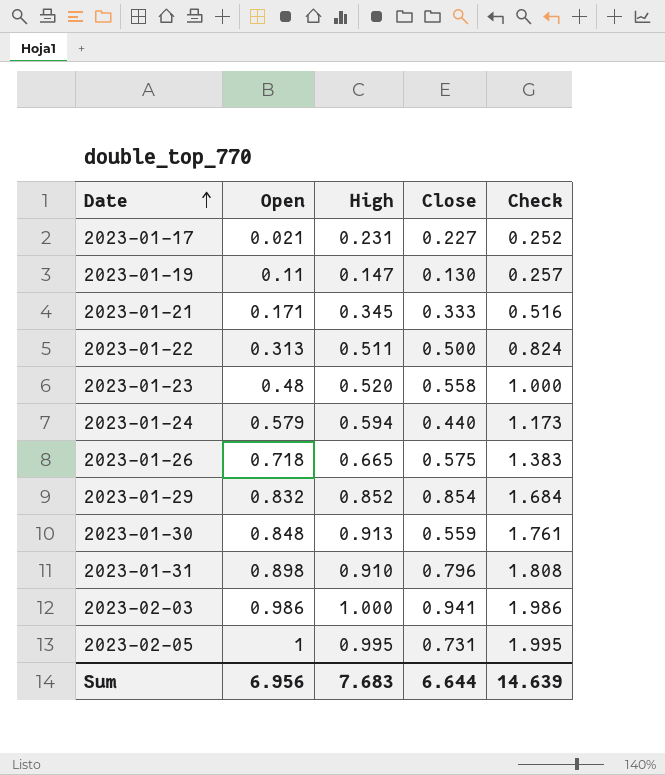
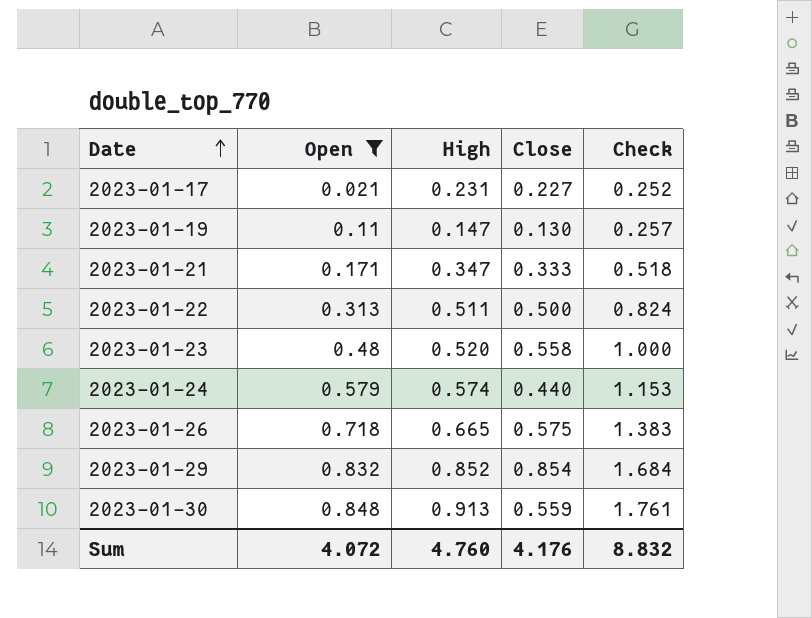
filter: none -> Open <= 0.848
2023-01-21 | High: 0.345 -> 0.347
2023-01-21 | Check: 0.516 -> 0.518
2023-01-24 | High: 0.594 -> 0.574
2023-01-24 | Check: 1.173 -> 1.153
Sum | Open: 6.956 -> 4.072
Sum | High: 7.683 -> 4.760
Sum | Close: 6.644 -> 4.176
Sum | Check: 14.639 -> 8.832

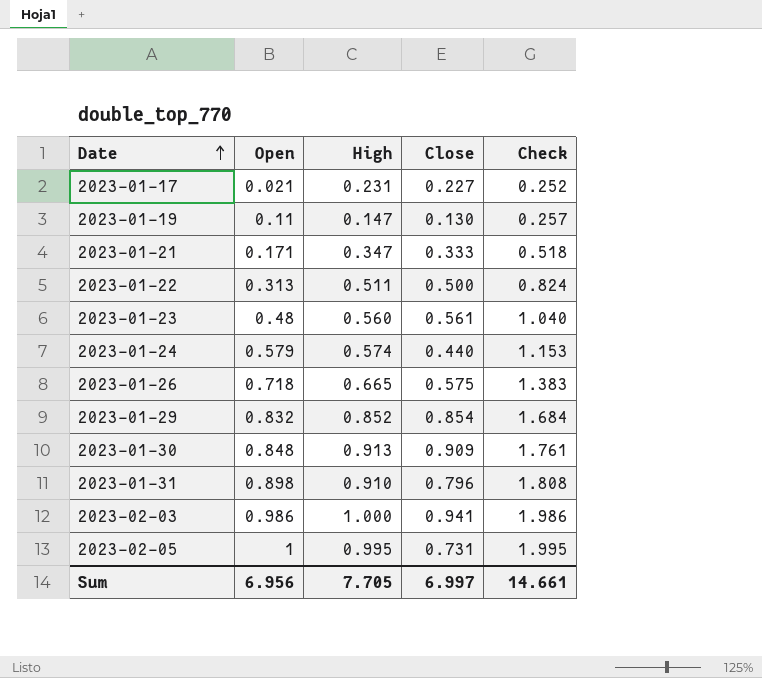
filter: Open <= 0.848 -> none
2023-01-23 | High: 0.520 -> 0.560
2023-01-23 | Close: 0.558 -> 0.561
2023-01-23 | Check: 1.000 -> 1.040
2023-01-30 | Close: 0.559 -> 0.909
Sum | Open: 4.072 -> 6.956
Sum | High: 4.760 -> 7.705
Sum | Close: 4.176 -> 6.997
Sum | Check: 8.832 -> 14.661

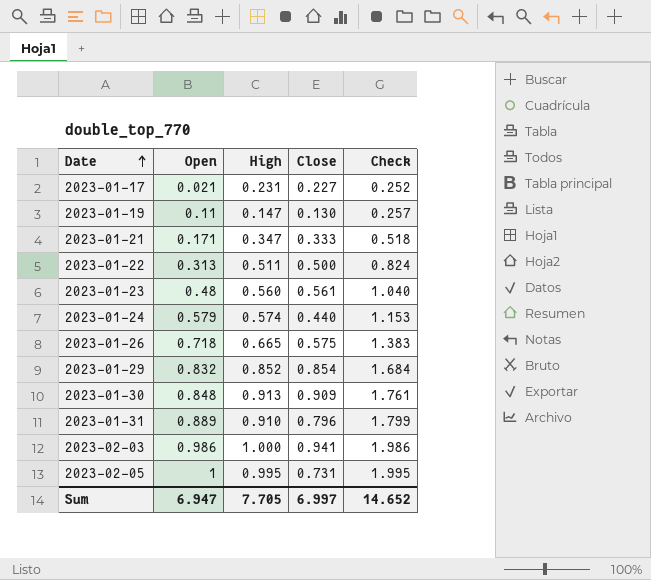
2023-01-31 | Open: 0.898 -> 0.889
2023-01-31 | Check: 1.808 -> 1.799
Sum | Open: 6.956 -> 6.947
Sum | Check: 14.661 -> 14.652

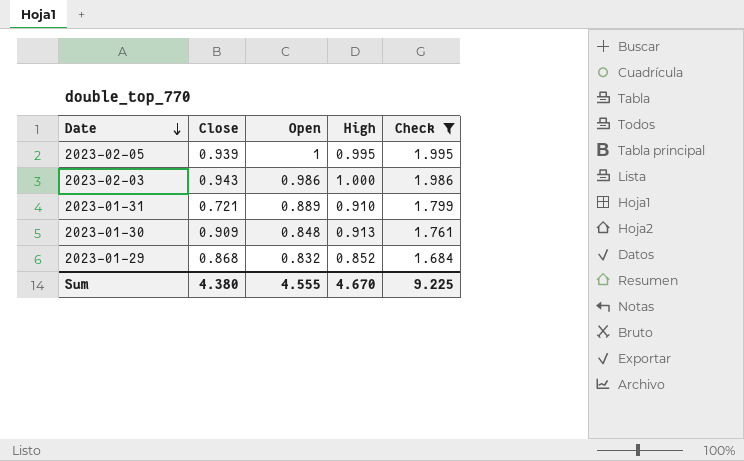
filter: none -> Check >= 1.684
row order: Date ascending -> Date descending
column Close | position: 4 -> 2
2023-02-05 | Close: 0.731 -> 0.939
2023-02-03 | Close: 0.941 -> 0.943
2023-01-31 | Close: 0.796 -> 0.721
2023-01-29 | Close: 0.854 -> 0.868
Sum | Close: 6.997 -> 4.380
Sum | Open: 6.947 -> 4.555
Sum | High: 7.705 -> 4.670
Sum | Check: 14.652 -> 9.225

